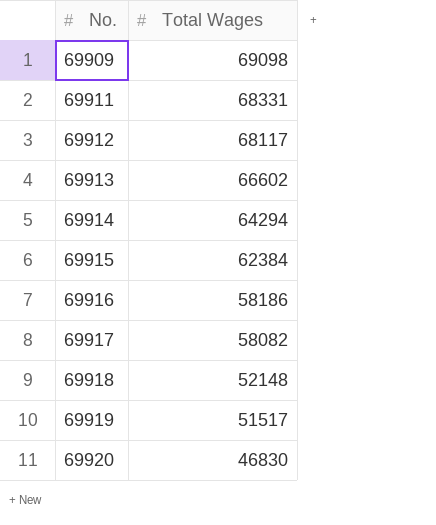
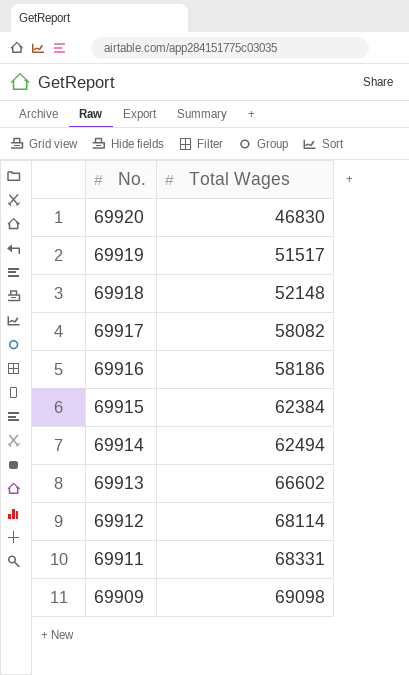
row order: No. ascending -> No. descending
69914 | Total Wages: 64294 -> 62494
69912 | Total Wages: 68117 -> 68114

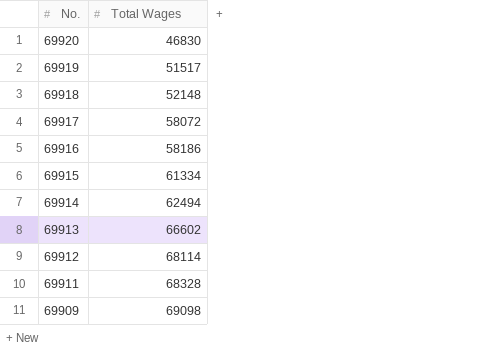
69917 | Total Wages: 58082 -> 58072
69915 | Total Wages: 62384 -> 61334
69911 | Total Wages: 68331 -> 68328

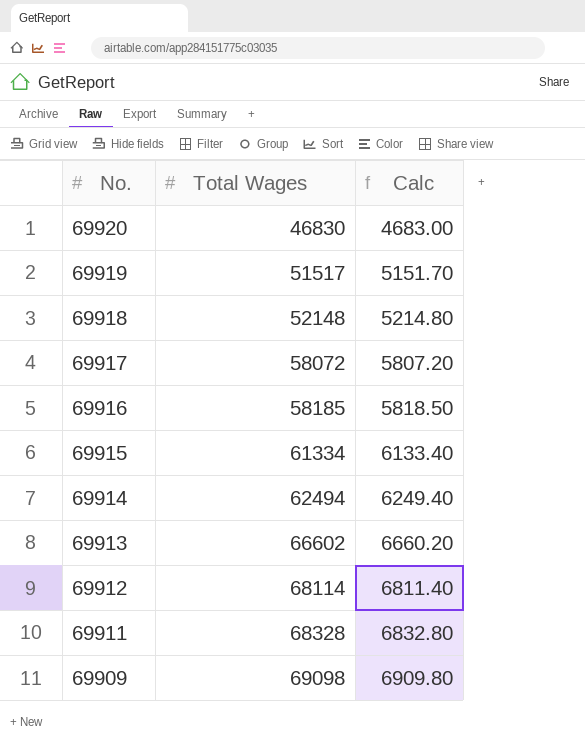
column Calc | formula: none -> [Total Wages] * 0.1
69916 | Total Wages: 58186 -> 58185

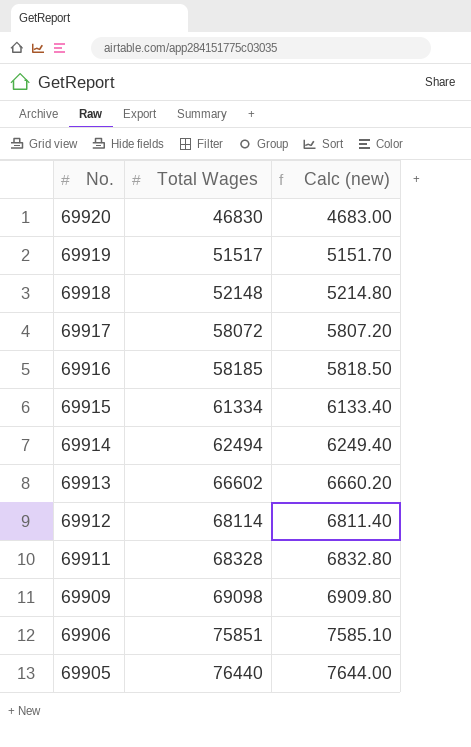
column name: Calc -> Calc (new)
row 69906: none -> 75851 | 7585.10
row 69905: none -> 76440 | 7644.00

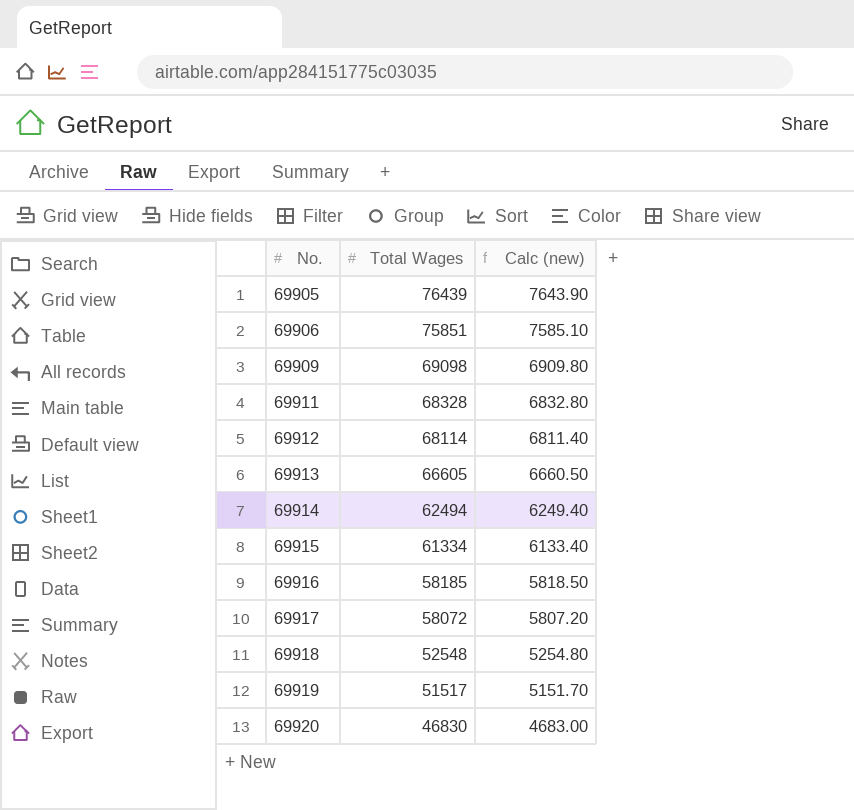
row order: No. descending -> No. ascending
69905 | Total Wages: 76440 -> 76439
69905 | Calc (new): 7644.00 -> 7643.90
69913 | Total Wages: 66602 -> 66605
69913 | Calc (new): 6660.20 -> 6660.50
69918 | Total Wages: 52148 -> 52548
69918 | Calc (new): 5214.80 -> 5254.80

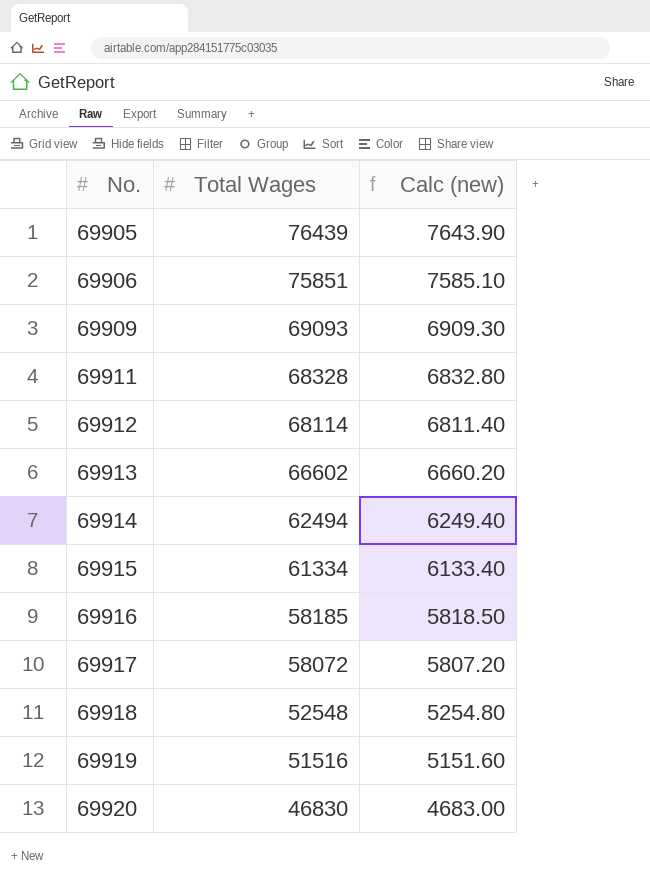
69909 | Total Wages: 69098 -> 69093
69909 | Calc (new): 6909.80 -> 6909.30
69913 | Total Wages: 66605 -> 66602
69913 | Calc (new): 6660.50 -> 6660.20
69919 | Total Wages: 51517 -> 51516
69919 | Calc (new): 5151.70 -> 5151.60

